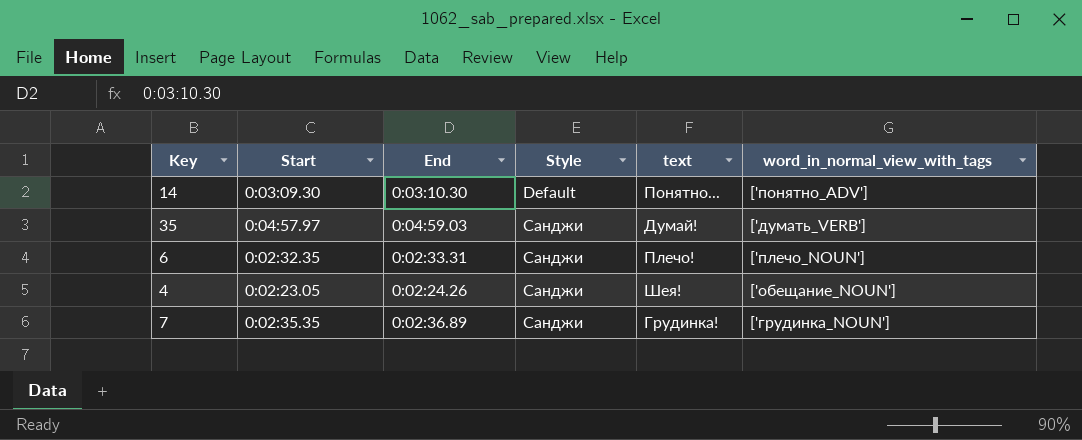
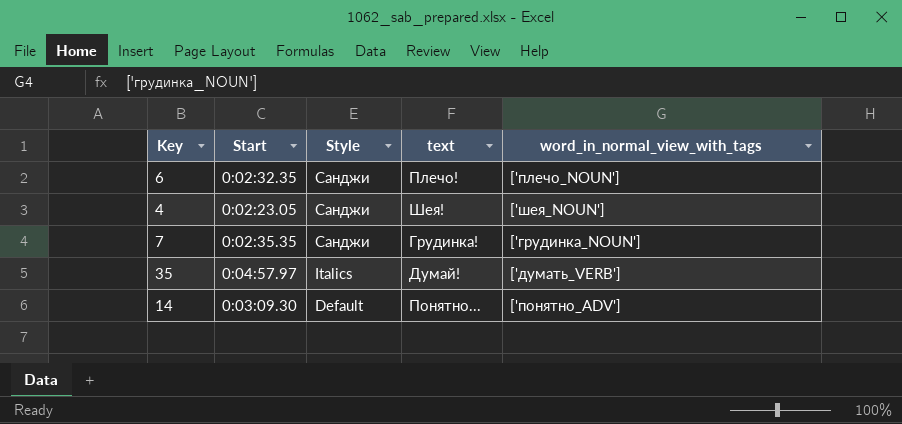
row order: Style ascending -> Style descending
column End | position: 3 -> none
4 | word_in_normal_view_with_tags: ['обещание_NOUN'] -> ['шея_NOUN']
35 | Style: Санджи -> Italics

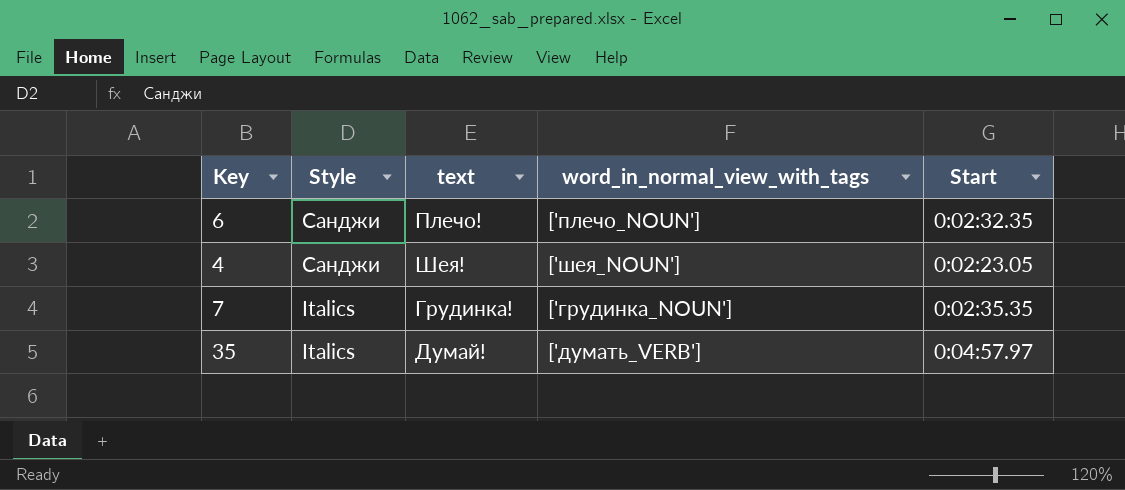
column Start | position: 2 -> 5
row 14: 0:03:09.30 | Default | Понятно... | ['понятно_ADV'] -> none
7 | Style: Санджи -> Italics

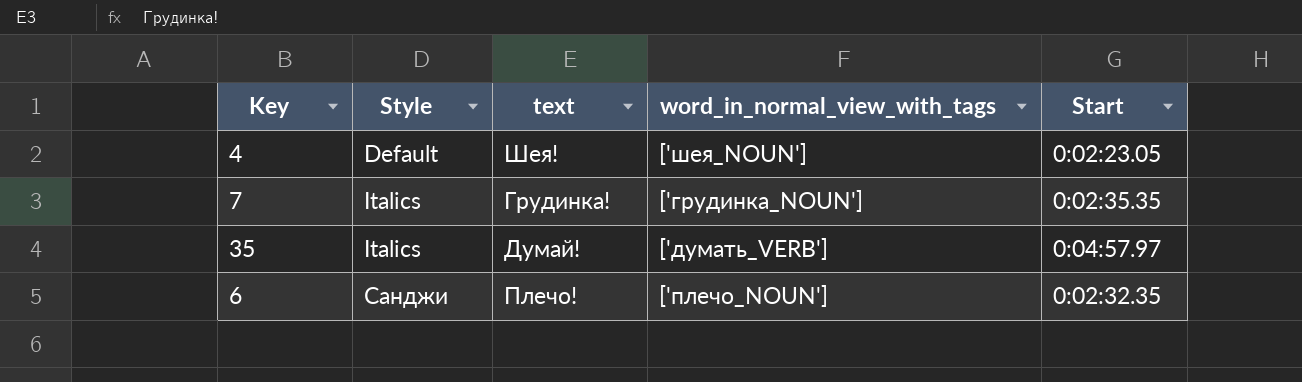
row order: Style descending -> Style ascending
4 | Style: Санджи -> Default

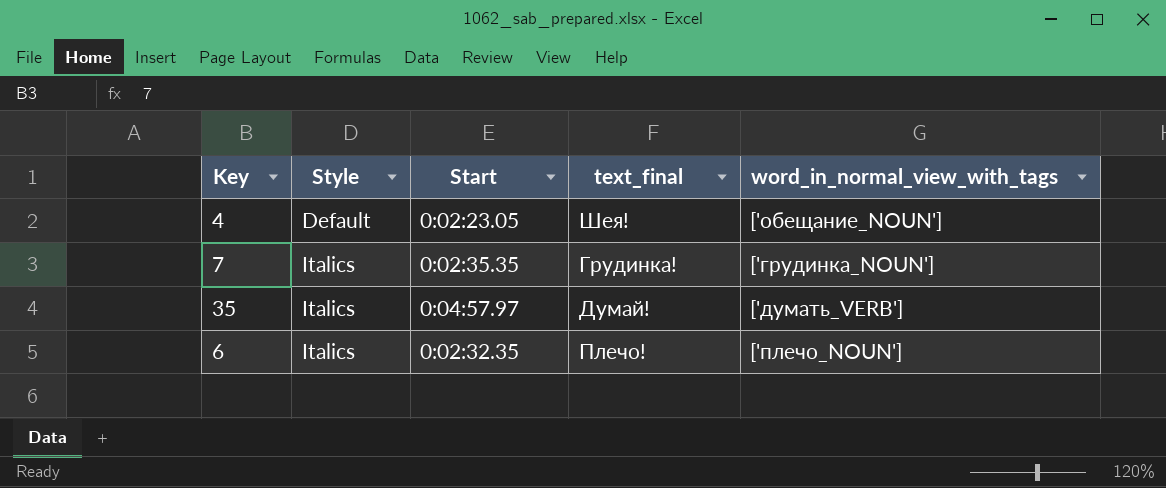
column Start | position: 5 -> 3
column name: text -> text_final
4 | word_in_normal_view_with_tags: ['шея_NOUN'] -> ['обещание_NOUN']
6 | Style: Санджи -> Italics

